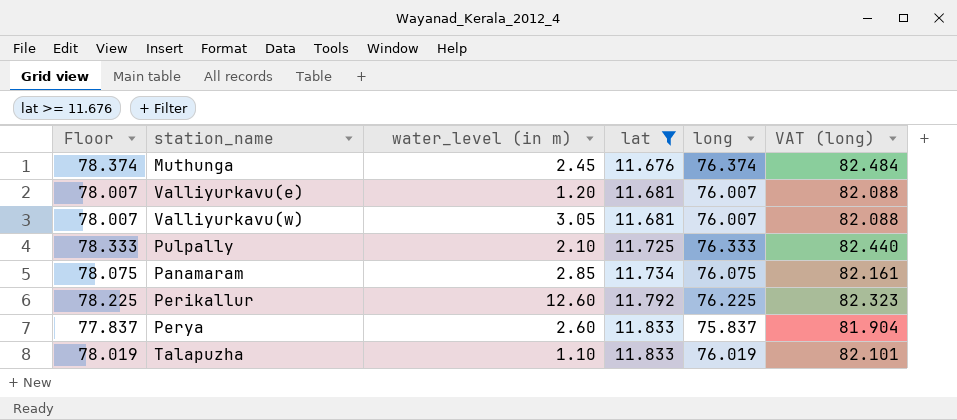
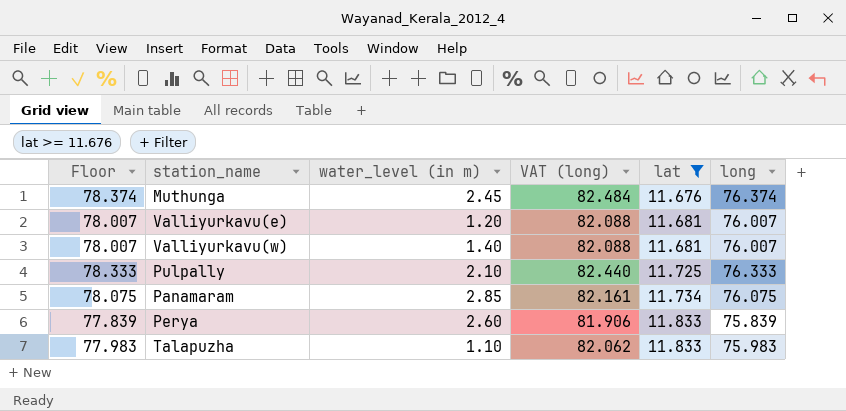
column VAT (long) | position: 6 -> 4
row Perikallur: 78.225 | 12.60 | 11.792 | 76.225 | 82.323 -> none
Valliyurkavu(w) | water_level (in m): 3.05 -> 1.40
Perya | Floor: 77.837 -> 77.839
Perya | VAT (long): 81.904 -> 81.906
Perya | long: 75.837 -> 75.839
Talapuzha | Floor: 78.019 -> 77.983
Talapuzha | VAT (long): 82.101 -> 82.062
Talapuzha | long: 76.019 -> 75.983

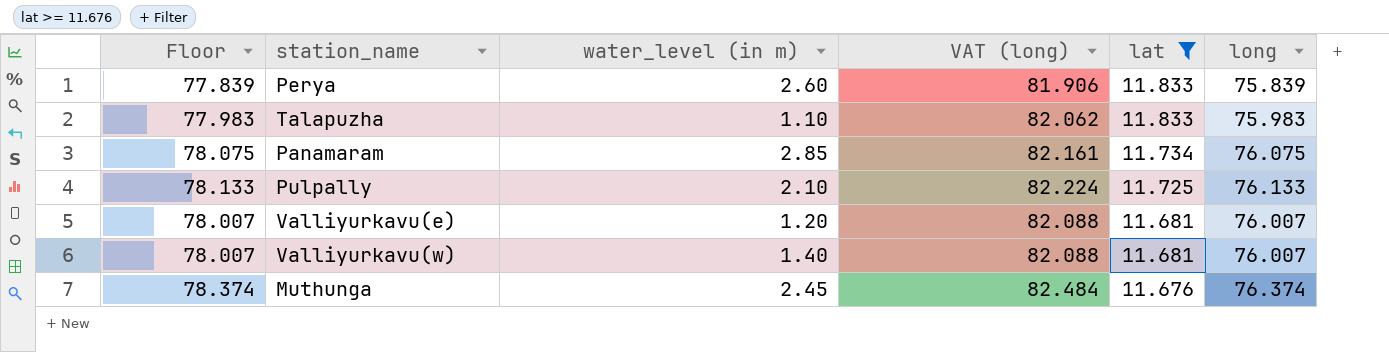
row order: lat ascending -> lat descending
Pulpally | Floor: 78.333 -> 78.133
Pulpally | VAT (long): 82.440 -> 82.224
Pulpally | long: 76.333 -> 76.133

